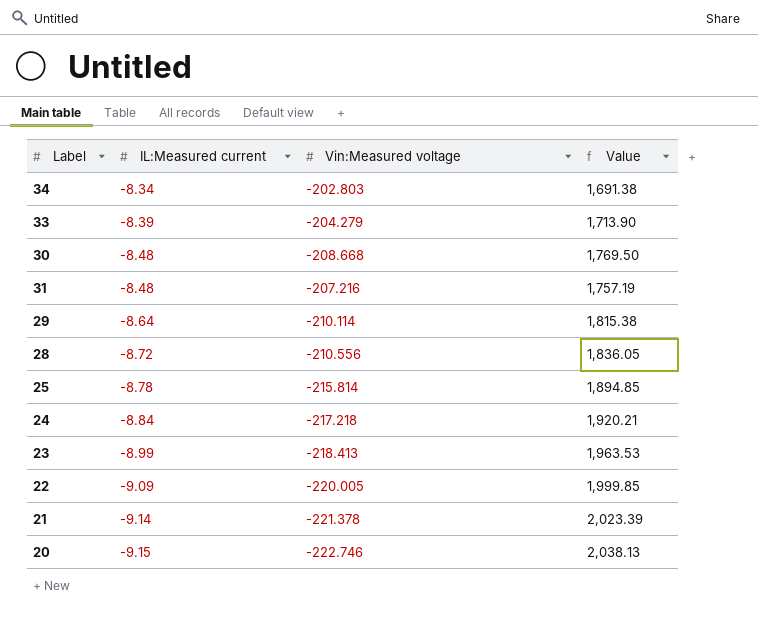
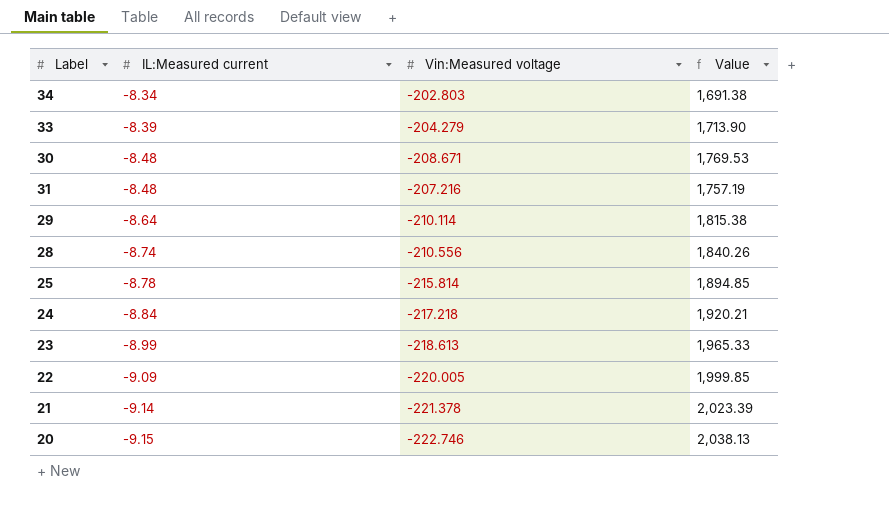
30 | Vin:Measured voltage: -208.668 -> -208.671
30 | Value: 1,769.50 -> 1,769.53
28 | IL:Measured current: -8.72 -> -8.74
28 | Value: 1,836.05 -> 1,840.26
23 | Vin:Measured voltage: -218.413 -> -218.613
23 | Value: 1,963.53 -> 1,965.33

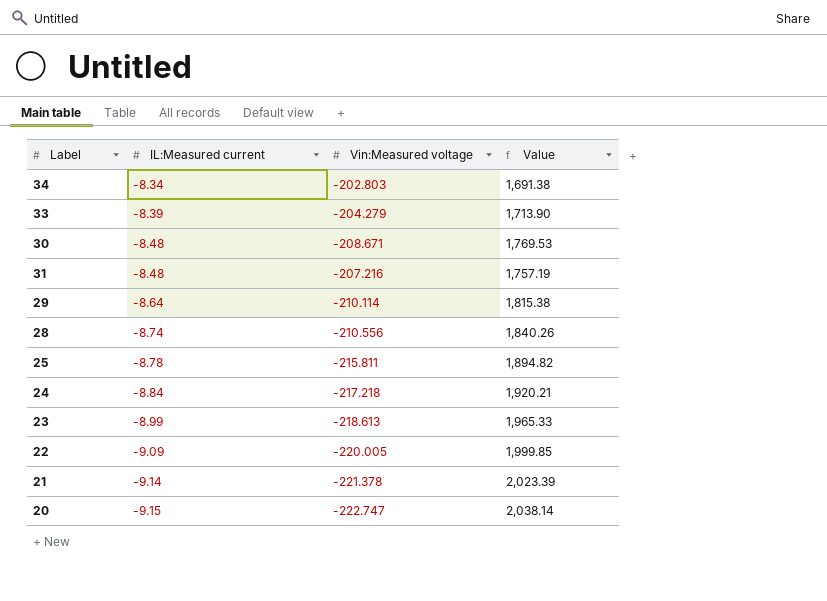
25 | Vin:Measured voltage: -215.814 -> -215.811
25 | Value: 1,894.85 -> 1,894.82
20 | Vin:Measured voltage: -222.746 -> -222.747
20 | Value: 2,038.13 -> 2,038.14

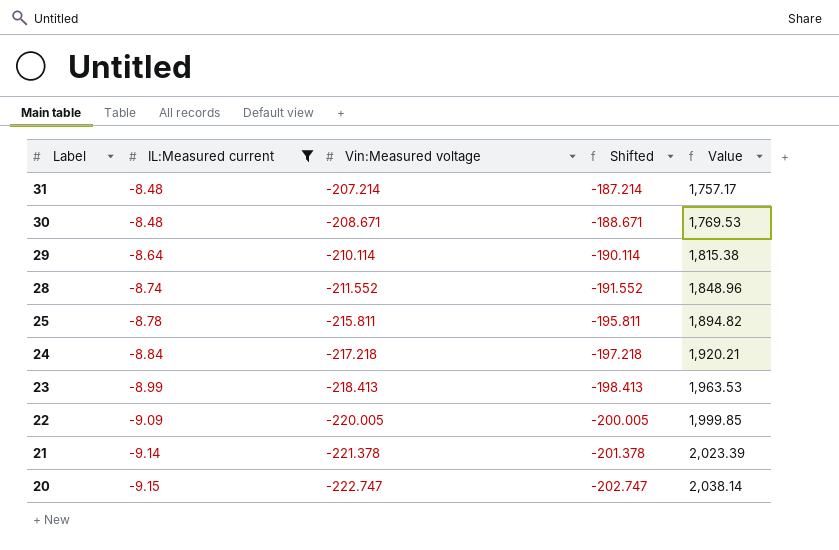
filter: none -> IL:Measured current <= -8.48
row order: IL:Measured current descending -> Label descending
column Shifted | formula: none -> [Vin:Measured voltage] + 20
31 | Vin:Measured voltage: -207.216 -> -207.214
31 | Value: 1,757.19 -> 1,757.17
28 | Vin:Measured voltage: -210.556 -> -211.552
28 | Value: 1,840.26 -> 1,848.96
23 | Vin:Measured voltage: -218.613 -> -218.413
23 | Value: 1,965.33 -> 1,963.53

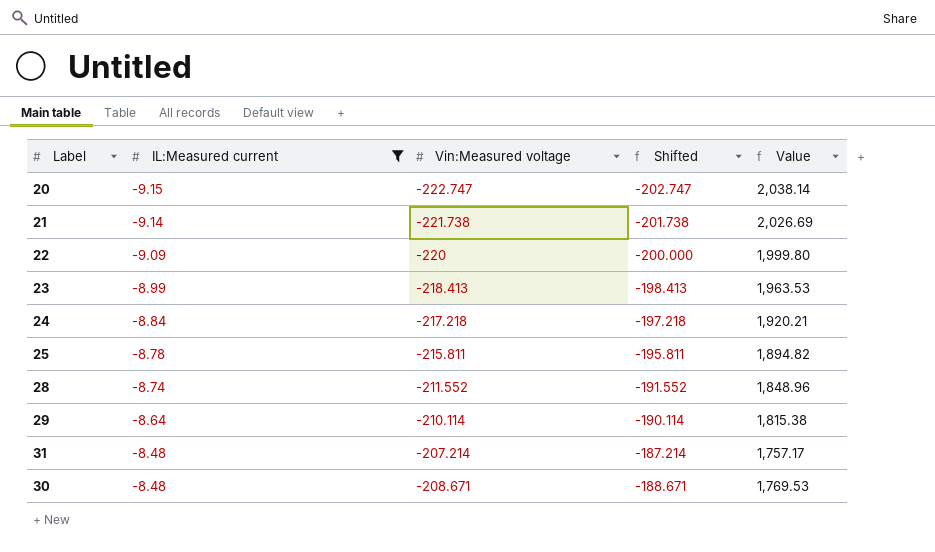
row order: Label descending -> IL:Measured current ascending
21 | Vin:Measured voltage: -221.378 -> -221.738
21 | Shifted: -201.378 -> -201.738
21 | Value: 2,023.39 -> 2,026.69
22 | Vin:Measured voltage: -220.005 -> -220
22 | Shifted: -200.005 -> -200.000
22 | Value: 1,999.85 -> 1,999.80

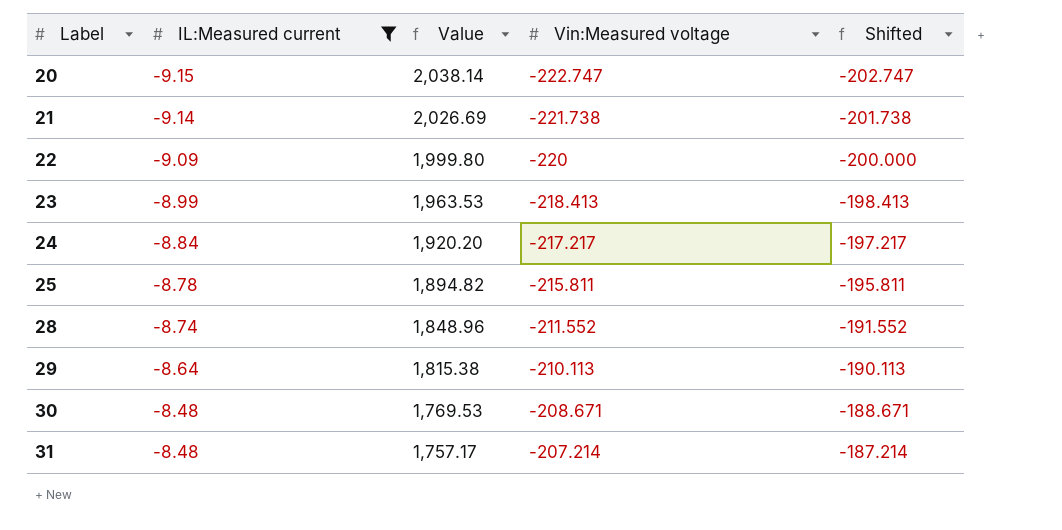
row order: IL:Measured current ascending -> Label ascending
column Value | position: 5 -> 3
24 | Value: 1,920.21 -> 1,920.20
24 | Vin:Measured voltage: -217.218 -> -217.217
24 | Shifted: -197.218 -> -197.217
29 | Vin:Measured voltage: -210.114 -> -210.113
29 | Shifted: -190.114 -> -190.113

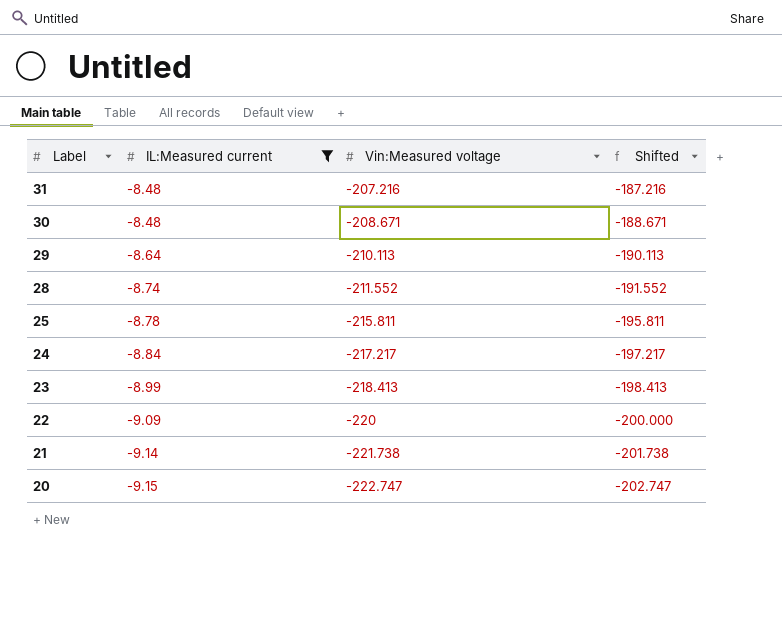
row order: Label ascending -> Label descending
column Value | formula: [IL:Measured current] * [Vin:Measured voltage] -> none
31 | Vin:Measured voltage: -207.214 -> -207.216
31 | Shifted: -187.214 -> -187.216

